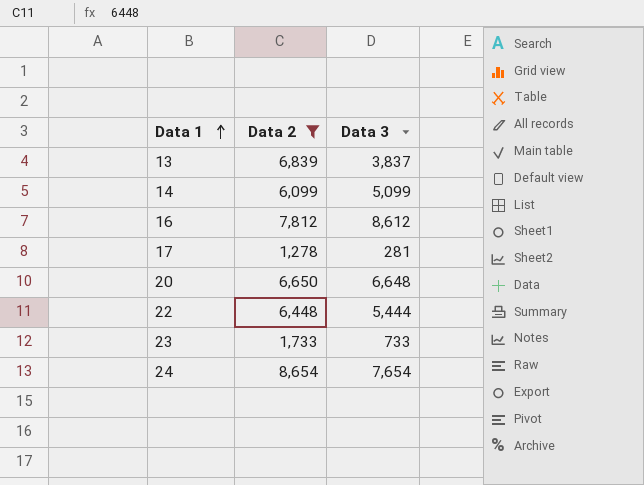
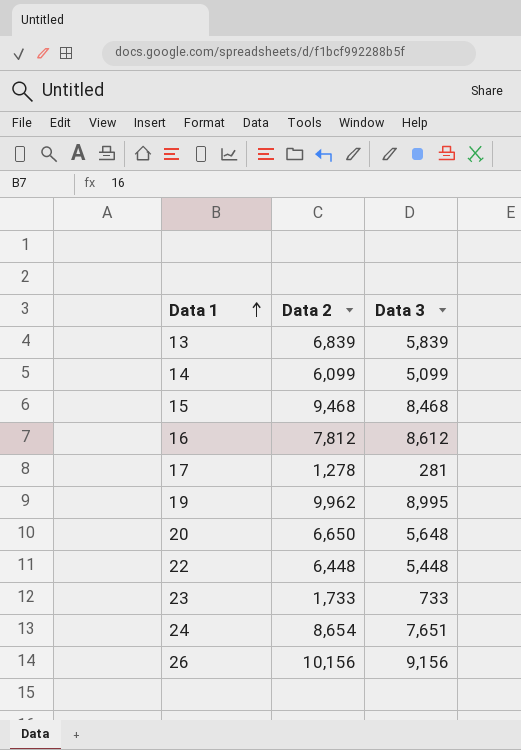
filter: Data 2 <= 8,654 -> none
13 | Data 3: 3,837 -> 5,839
20 | Data 3: 6,648 -> 5,648
22 | Data 3: 5,444 -> 5,448
24 | Data 3: 7,654 -> 7,651

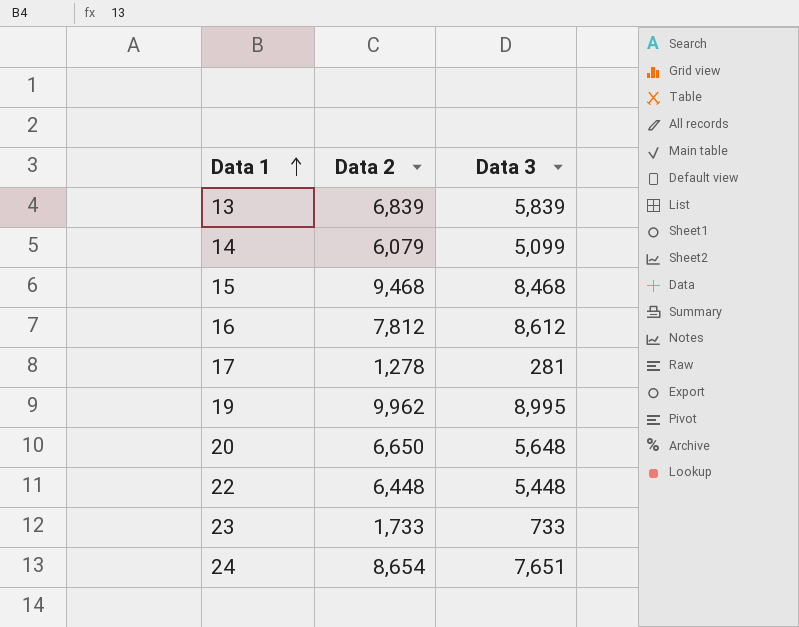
row 26: 10,156 | 9,156 -> none
14 | Data 2: 6,099 -> 6,079

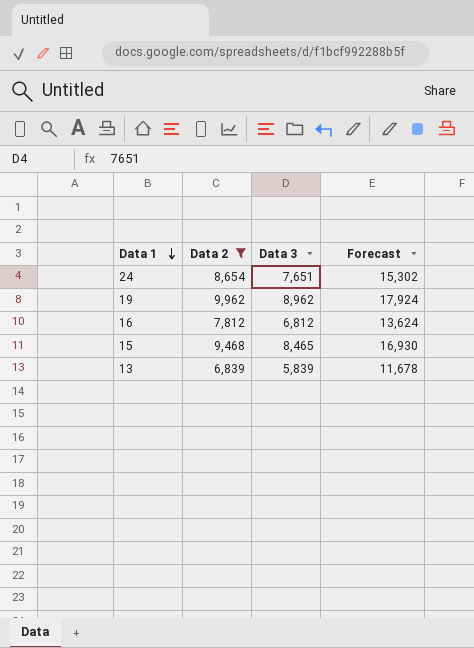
filter: none -> Data 2 >= 6,839
row order: Data 1 ascending -> Data 1 descending
column Forecast | formula: none -> [Data 3] * 2
19 | Data 3: 8,995 -> 8,962
16 | Data 3: 8,612 -> 6,812
15 | Data 3: 8,468 -> 8,465

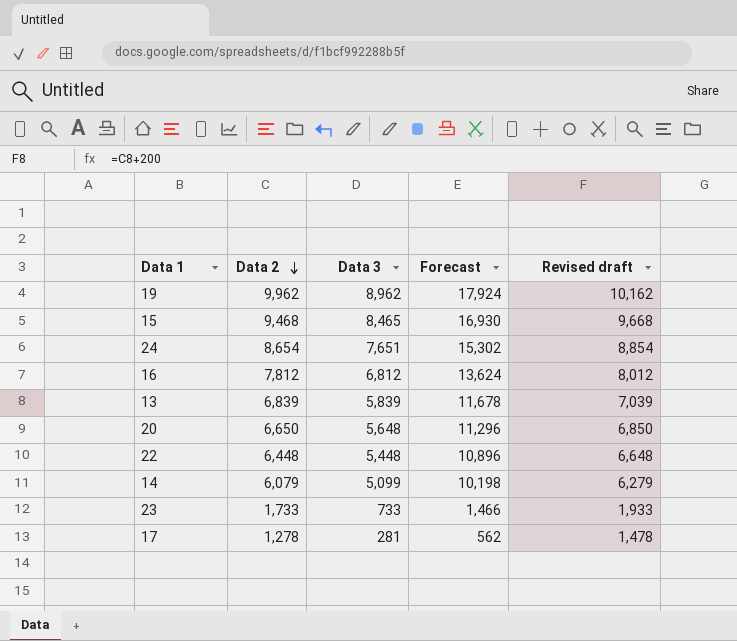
filter: Data 2 >= 6,839 -> none
row order: Data 1 descending -> Data 2 descending
column Revised draft | formula: none -> [Data 2] + 200

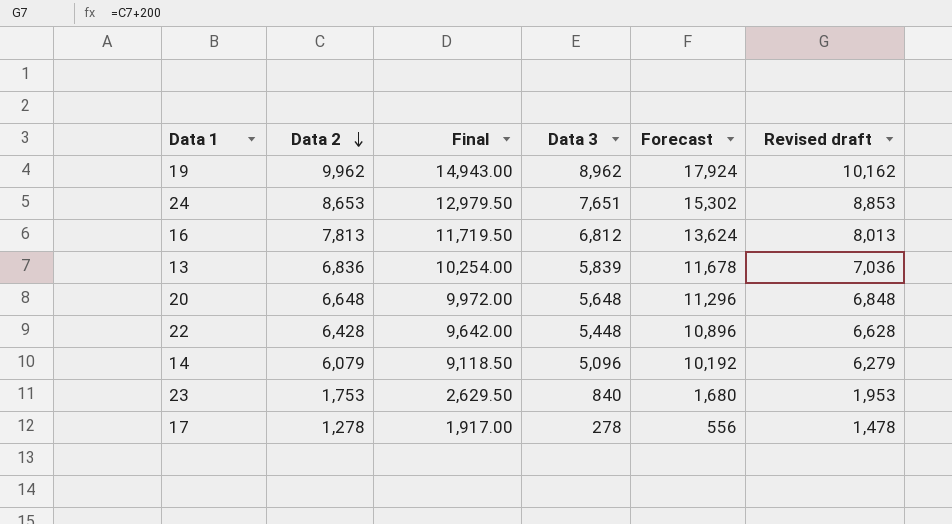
column Final | formula: none -> [Data 2] * 1.5
row 15: 9,468 | 8,465 | 16,930 | 9,668 -> none
24 | Data 2: 8,654 -> 8,653
24 | Revised draft: 8,854 -> 8,853
16 | Data 2: 7,812 -> 7,813
16 | Revised draft: 8,012 -> 8,013
13 | Data 2: 6,839 -> 6,836
13 | Revised draft: 7,039 -> 7,036
20 | Data 2: 6,650 -> 6,648
20 | Revised draft: 6,850 -> 6,848
22 | Data 2: 6,448 -> 6,428
22 | Revised draft: 6,648 -> 6,628
14 | Data 3: 5,099 -> 5,096
14 | Forecast: 10,198 -> 10,192
23 | Data 2: 1,733 -> 1,753
23 | Data 3: 733 -> 840
23 | Forecast: 1,466 -> 1,680
23 | Revised draft: 1,933 -> 1,953
17 | Data 3: 281 -> 278
17 | Forecast: 562 -> 556

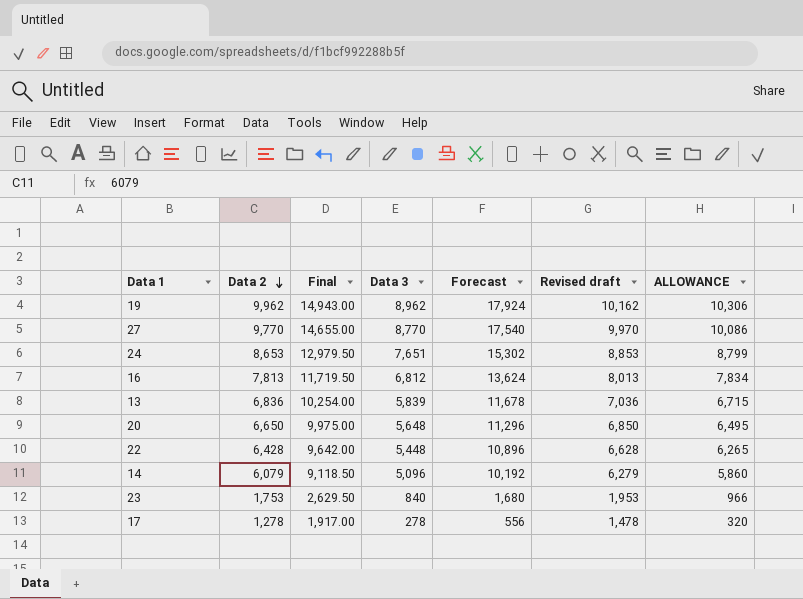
column ALLOWANCE | formula: none -> [Data 3] * 1.15
row 27: none -> 9,770 | 14,655.00 | 8,770 | 17,540 | 9,970 | 10,086
20 | Data 2: 6,648 -> 6,650
20 | Final: 9,972.00 -> 9,975.00
20 | Revised draft: 6,848 -> 6,850

